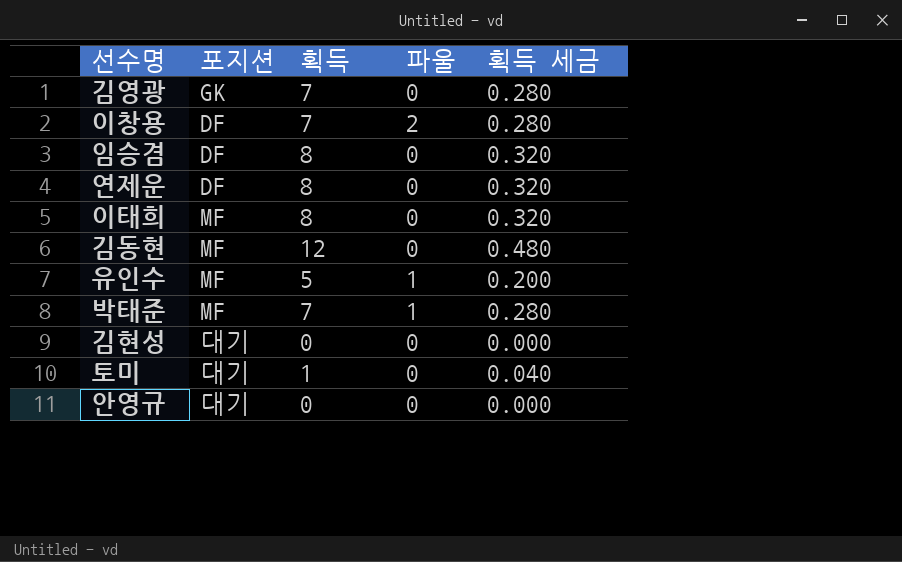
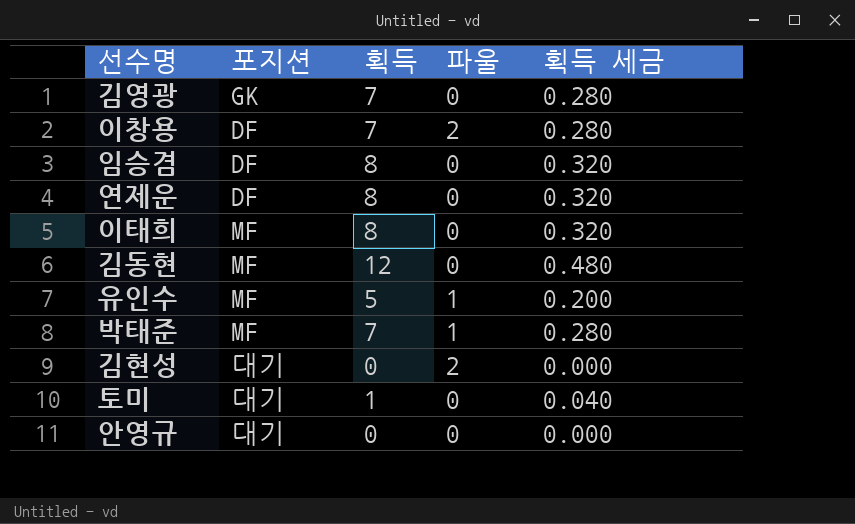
김현성 | 파울: 0 -> 2

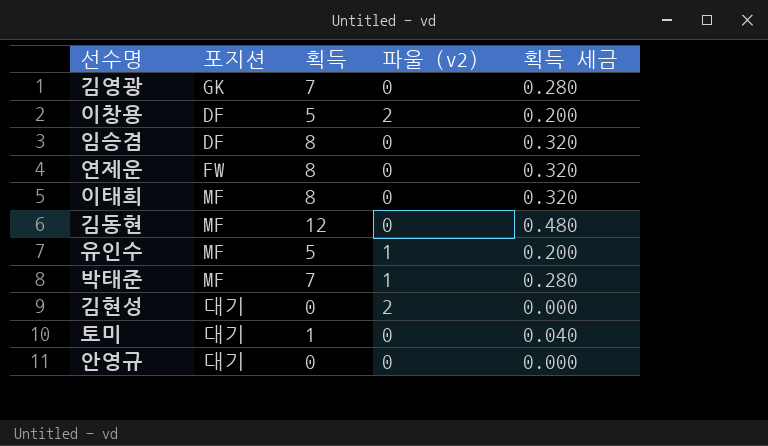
column name: 파울 -> 파울 (v2)
이창용 | 획득: 7 -> 5
이창용 | 획득 세금: 0.280 -> 0.200
연제운 | 포지션: DF -> FW

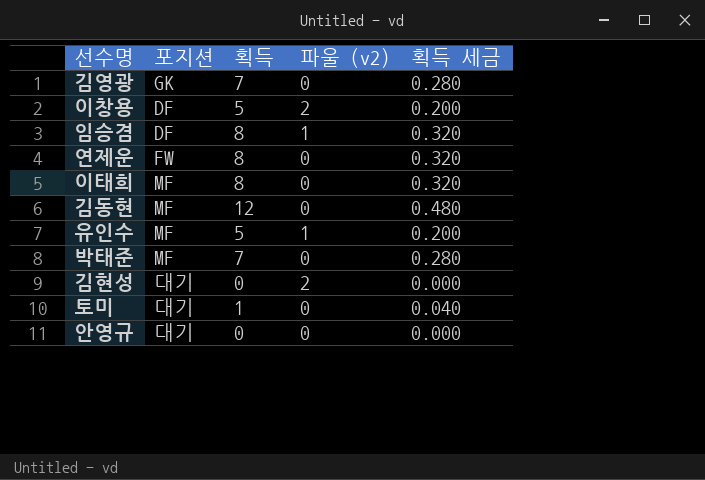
임승겸 | 파울 (v2): 0 -> 1
박태준 | 파울 (v2): 1 -> 0

